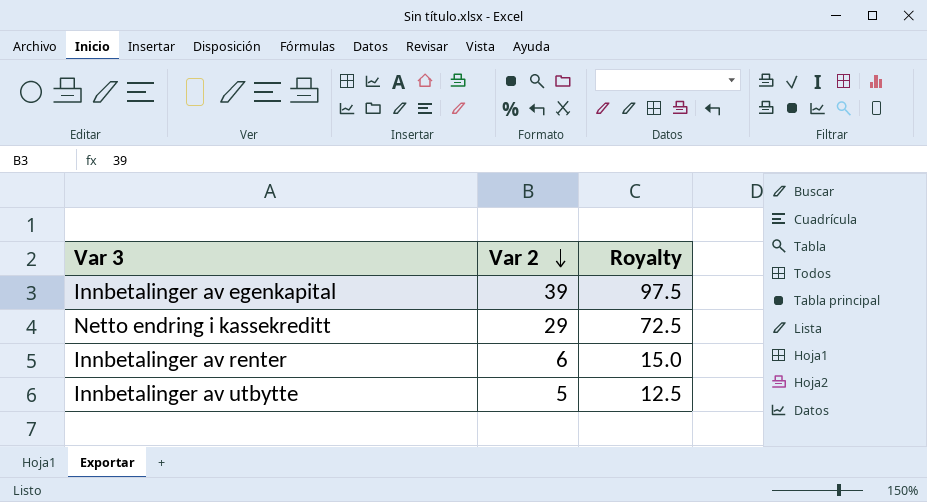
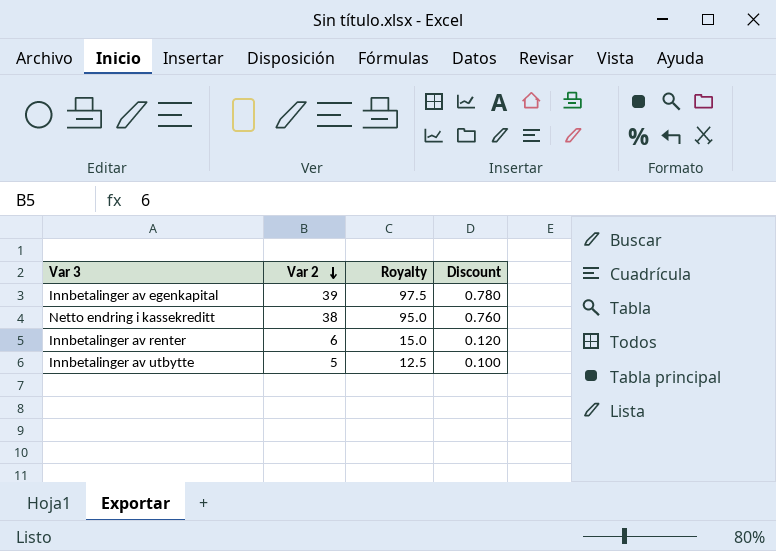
column Discount | formula: none -> [Var 2] * 0.02
Netto endring i kassekreditt | Var 2: 29 -> 38
Netto endring i kassekreditt | Royalty: 72.5 -> 95.0

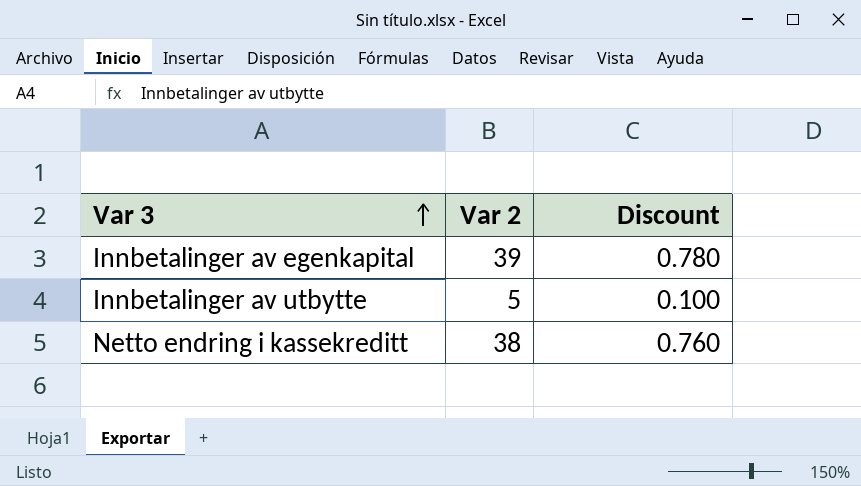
row order: Var 2 descending -> Var 3 ascending
column Royalty | formula: [Var 2] * 2.5 -> none
row Innbetalinger av renter: 6 | 15.0 | 0.120 -> none

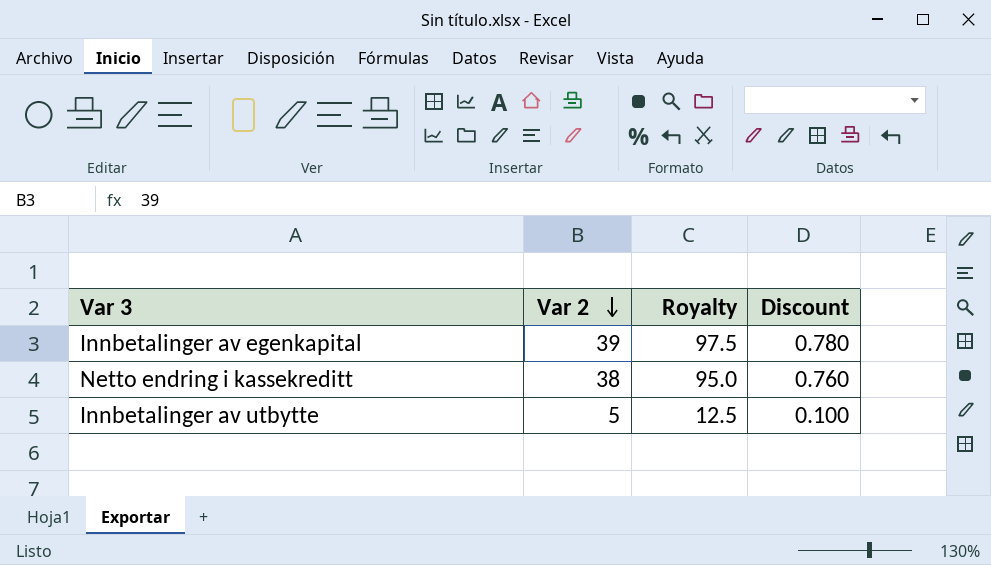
row order: Var 3 ascending -> Var 2 descending
column Royalty | formula: none -> [Var 2] * 2.5

